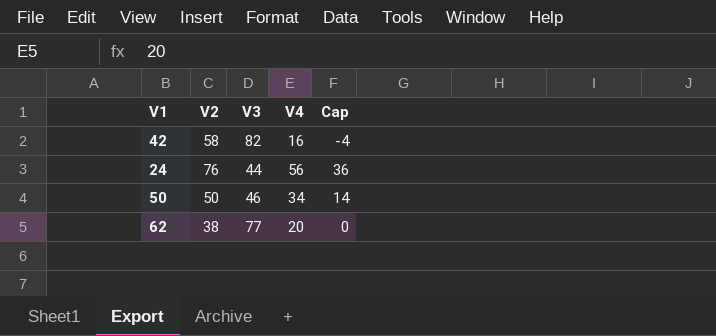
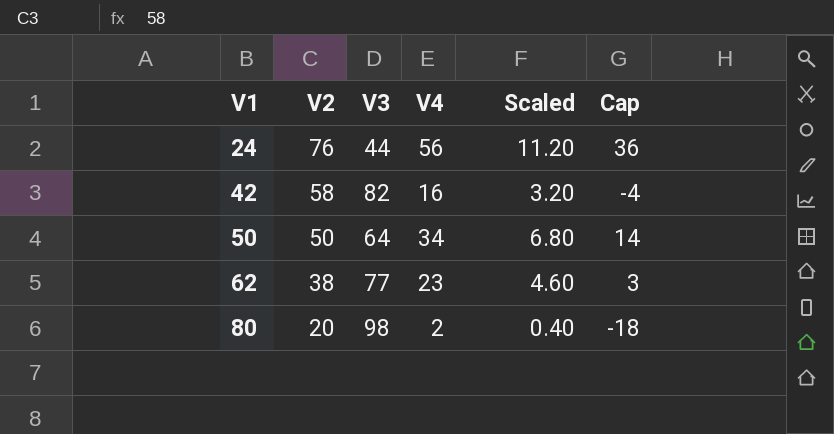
row order: none -> V1 ascending
column Scaled | formula: none -> [V4] * 0.2
50 | V3: 46 -> 64
62 | V4: 20 -> 23
62 | Cap: 0 -> 3
row 80: none -> 20 | 98 | 2 | 0.40 | -18

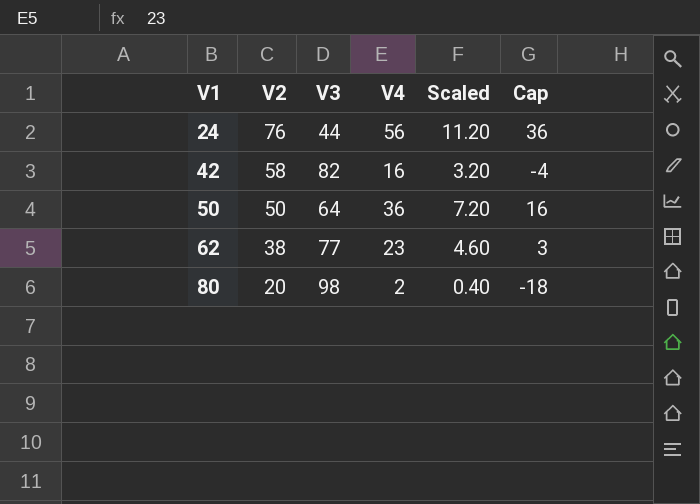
50 | V4: 34 -> 36
50 | Scaled: 6.80 -> 7.20
50 | Cap: 14 -> 16

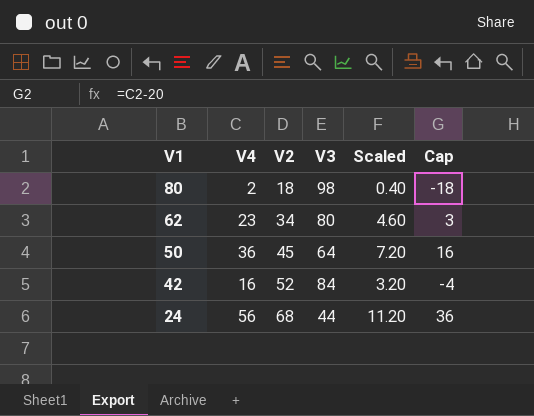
row order: V1 ascending -> V1 descending
column V4 | position: 4 -> 2
80 | V2: 20 -> 18
62 | V2: 38 -> 34
62 | V3: 77 -> 80
50 | V2: 50 -> 45
42 | V2: 58 -> 52
42 | V3: 82 -> 84
24 | V2: 76 -> 68

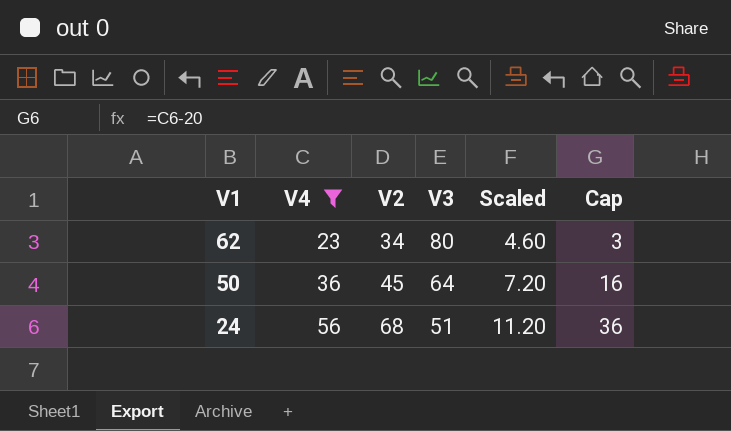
filter: none -> V4 >= 23
24 | V3: 44 -> 51

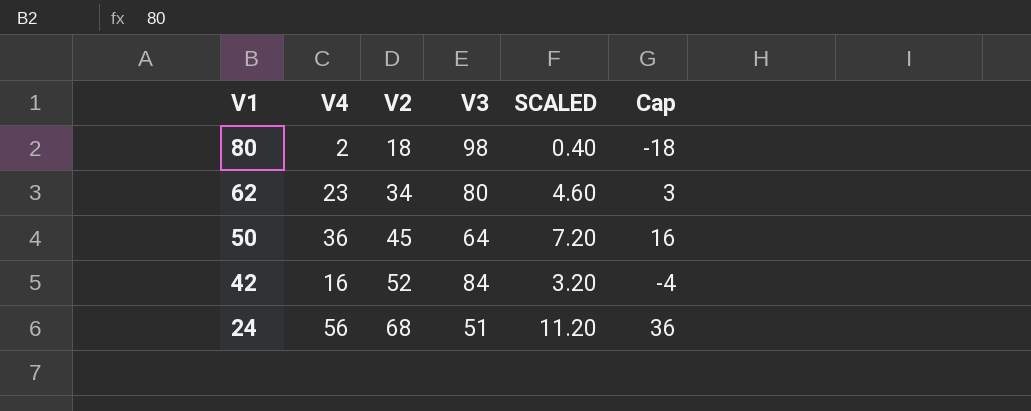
filter: V4 >= 23 -> none
column name: Scaled -> SCALED

